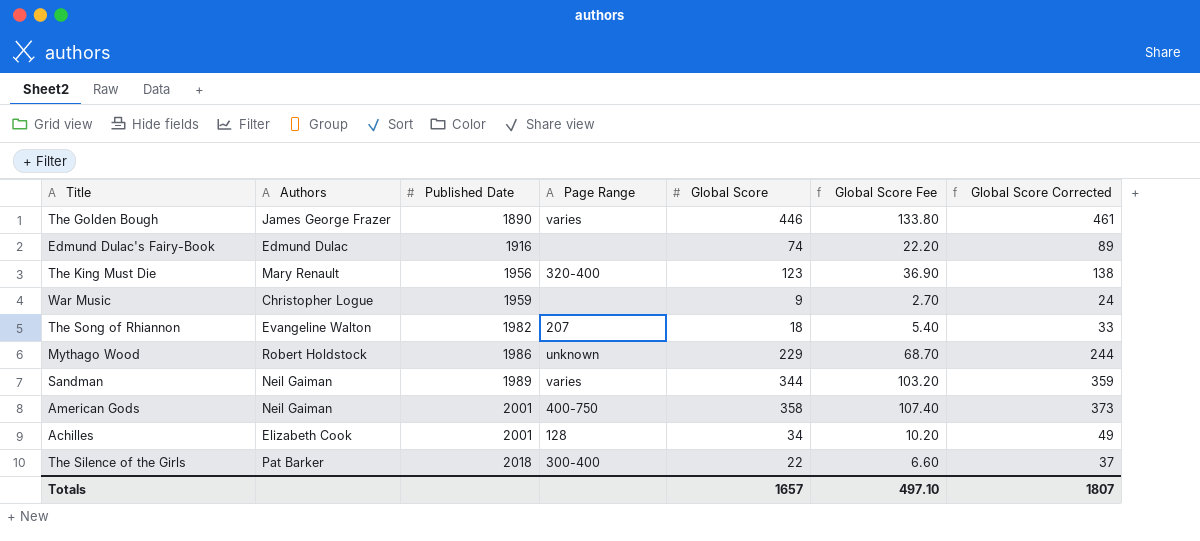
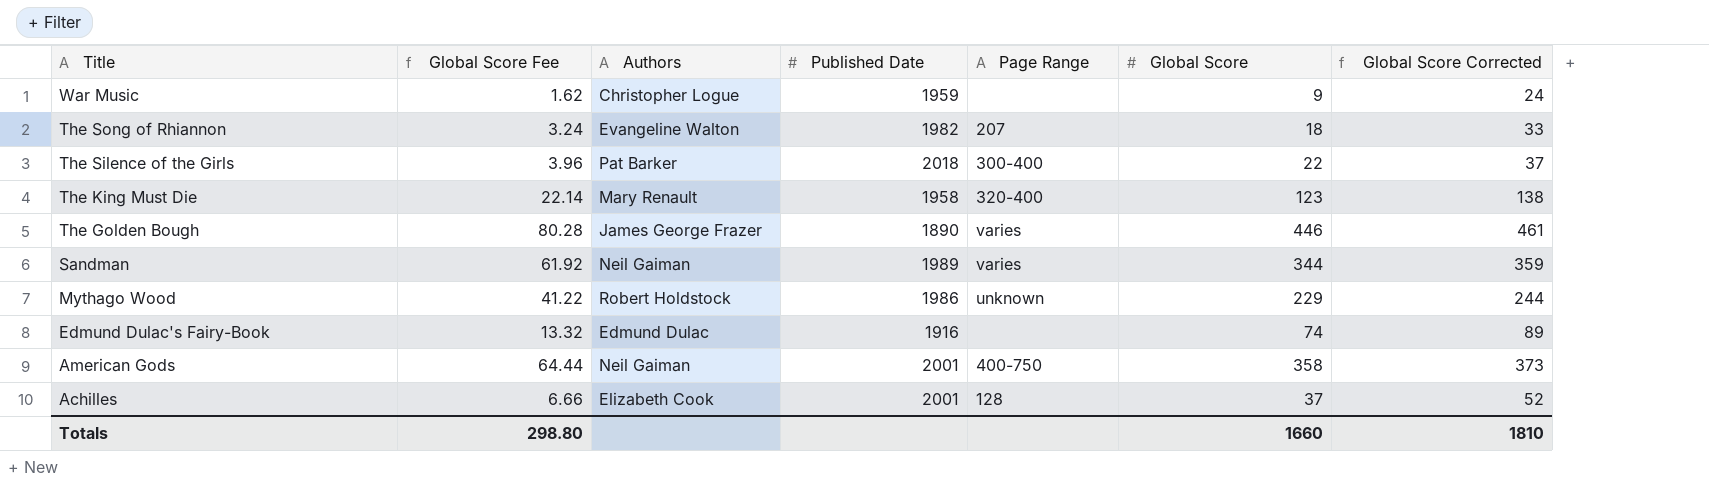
row order: Published Date ascending -> Title descending
column Global Score Fee | formula: [Global Score] * 0.3 -> [Global Score] * 0.18
column Global Score Fee | position: 6 -> 2
The King Must Die | Published Date: 1956 -> 1958
Achilles | Global Score: 34 -> 37
Achilles | Global Score Corrected: 49 -> 52
Totals | Global Score Fee: 497.10 -> 298.80
Totals | Global Score: 1657 -> 1660
Totals | Global Score Corrected: 1807 -> 1810

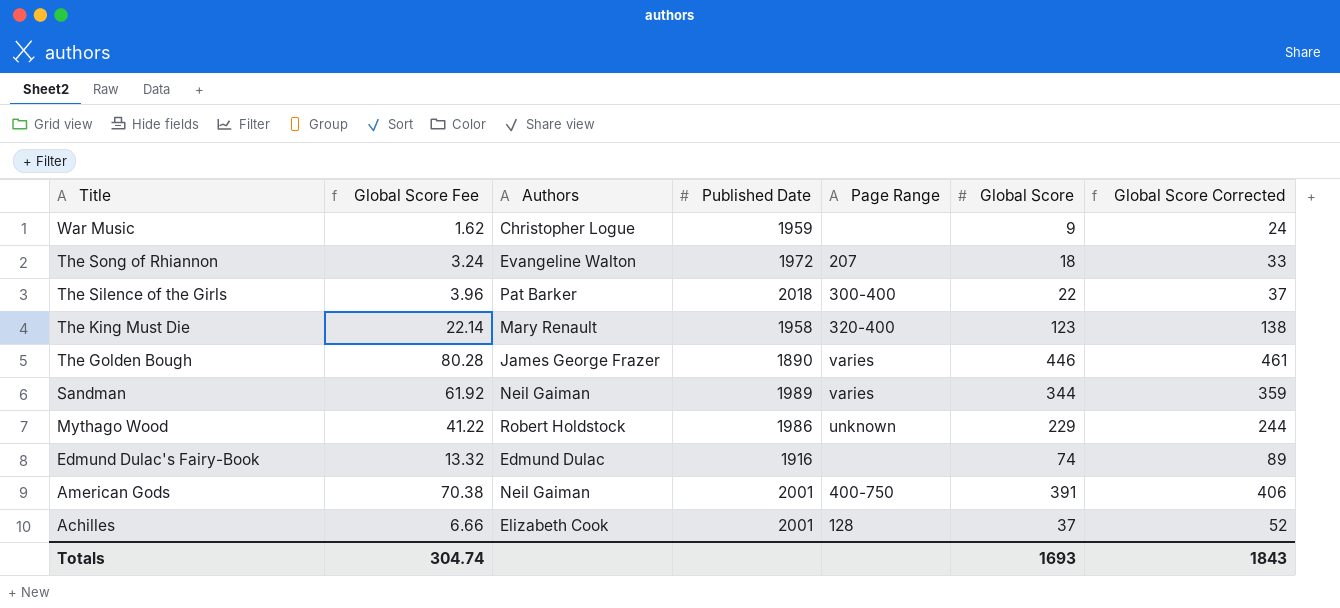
The Song of Rhiannon | Published Date: 1982 -> 1972
American Gods | Global Score Fee: 64.44 -> 70.38
American Gods | Global Score: 358 -> 391
American Gods | Global Score Corrected: 373 -> 406
Totals | Global Score Fee: 298.80 -> 304.74
Totals | Global Score: 1660 -> 1693
Totals | Global Score Corrected: 1810 -> 1843

